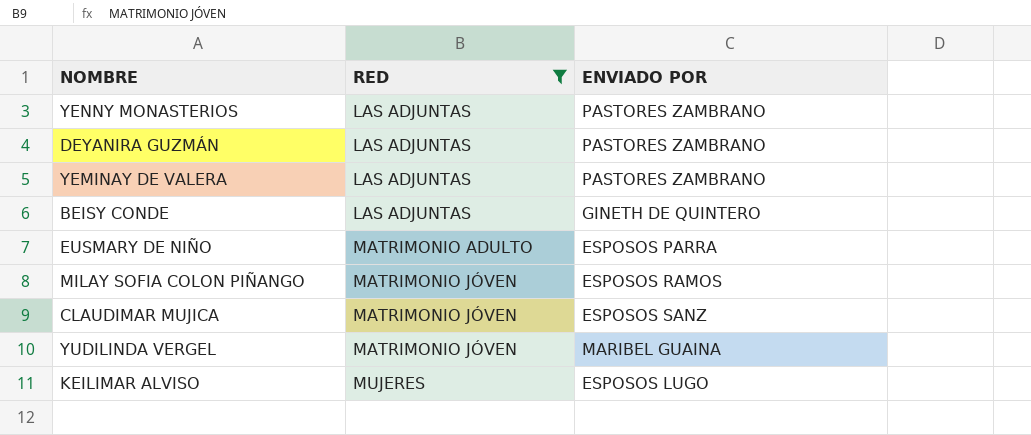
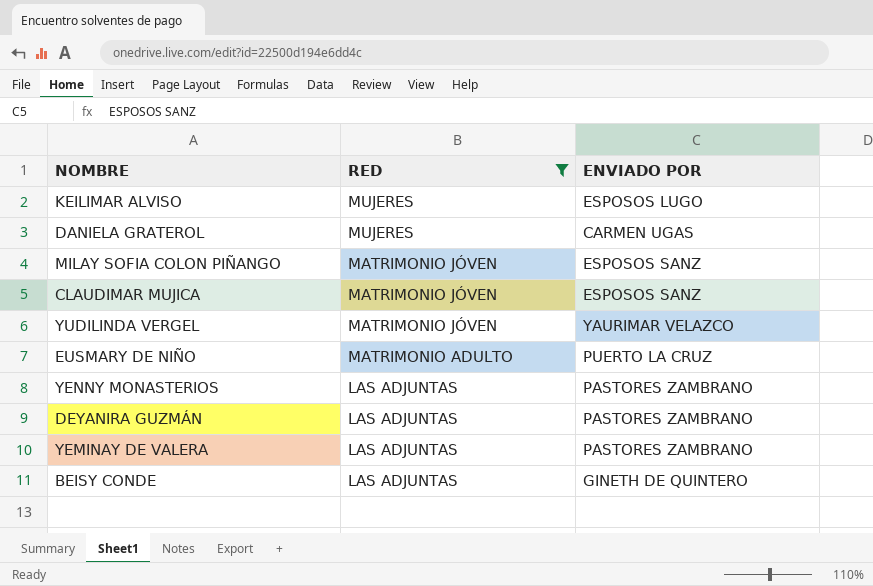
row order: RED ascending -> RED descending
row DANIELA GRATEROL: none -> MUJERES | CARMEN UGAS
MILAY SOFIA COLON PIÑANGO | ENVIADO POR: ESPOSOS RAMOS -> ESPOSOS SANZ
YUDILINDA VERGEL | ENVIADO POR: MARIBEL GUAINA -> YAURIMAR VELAZCO
EUSMARY DE NIÑO | ENVIADO POR: ESPOSOS PARRA -> PUERTO LA CRUZ

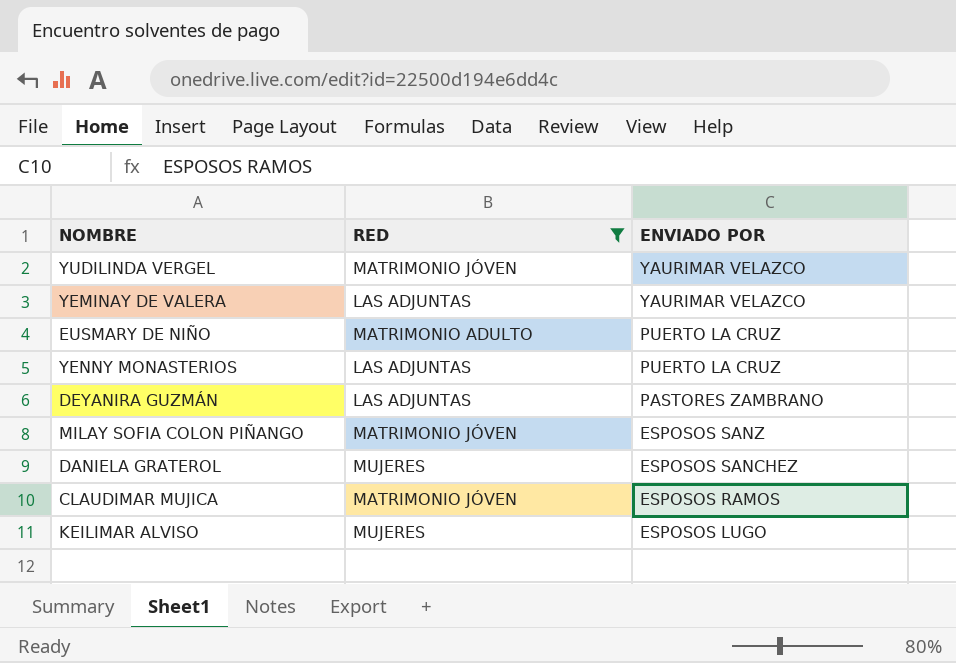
row order: RED descending -> ENVIADO POR descending
row BEISY CONDE: LAS ADJUNTAS | GINETH DE QUINTERO -> none
YEMINAY DE VALERA | ENVIADO POR: PASTORES ZAMBRANO -> YAURIMAR VELAZCO
YENNY MONASTERIOS | ENVIADO POR: PASTORES ZAMBRANO -> PUERTO LA CRUZ
DANIELA GRATEROL | ENVIADO POR: CARMEN UGAS -> ESPOSOS SANCHEZ
CLAUDIMAR MUJICA | ENVIADO POR: ESPOSOS SANZ -> ESPOSOS RAMOS

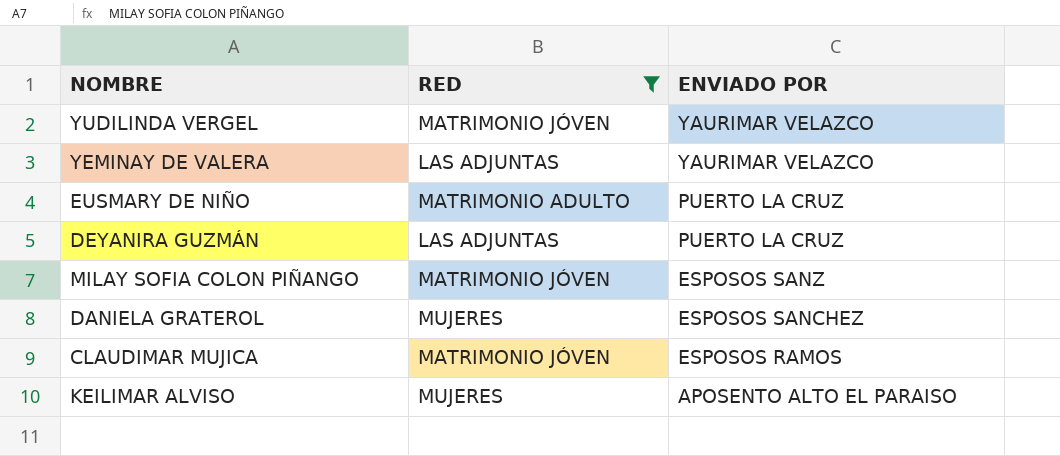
row YENNY MONASTERIOS: LAS ADJUNTAS | PUERTO LA CRUZ -> none
DEYANIRA GUZMÁN | ENVIADO POR: PASTORES ZAMBRANO -> PUERTO LA CRUZ
KEILIMAR ALVISO | ENVIADO POR: ESPOSOS LUGO -> APOSENTO ALTO EL PARAISO

